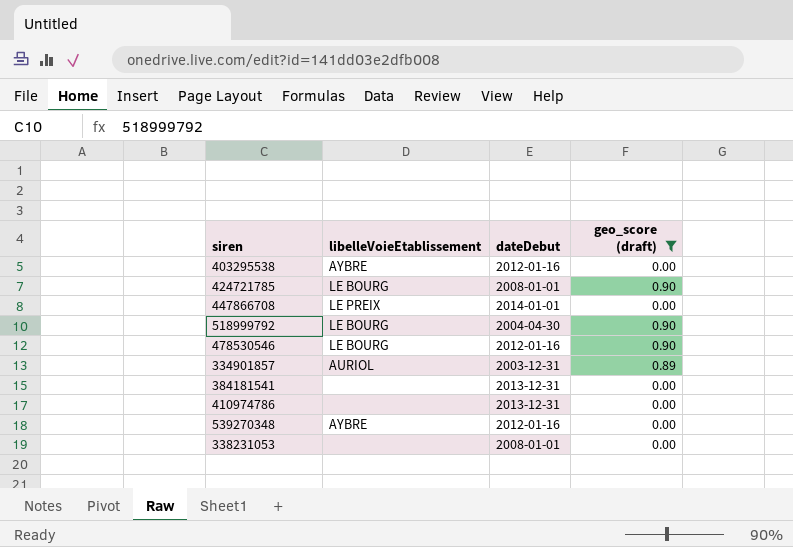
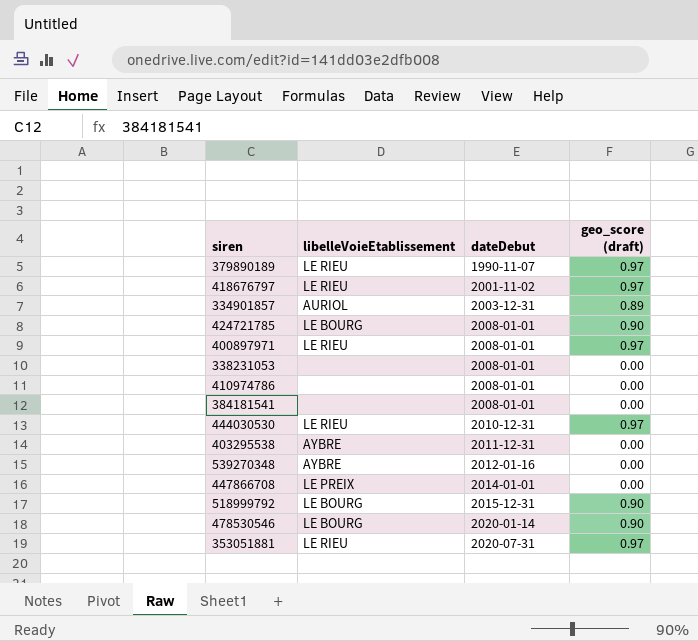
filter: geo_score (draft) != 0.97 -> none
row order: none -> dateDebut ascending
410974786 | dateDebut: 2013-12-31 -> 2008-01-01
384181541 | dateDebut: 2013-12-31 -> 2008-01-01
403295538 | dateDebut: 2012-01-16 -> 2011-12-31
518999792 | dateDebut: 2004-04-30 -> 2015-12-31
478530546 | dateDebut: 2012-01-16 -> 2020-01-14

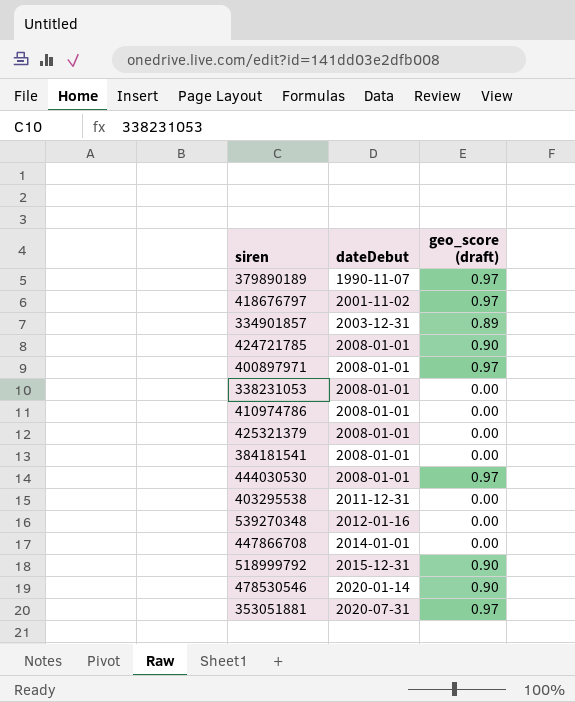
column libelleVoieEtablissement | position: 2 -> none
row 425321379: none -> 2008-01-01 | 0.00
444030530 | dateDebut: 2010-12-31 -> 2008-01-01

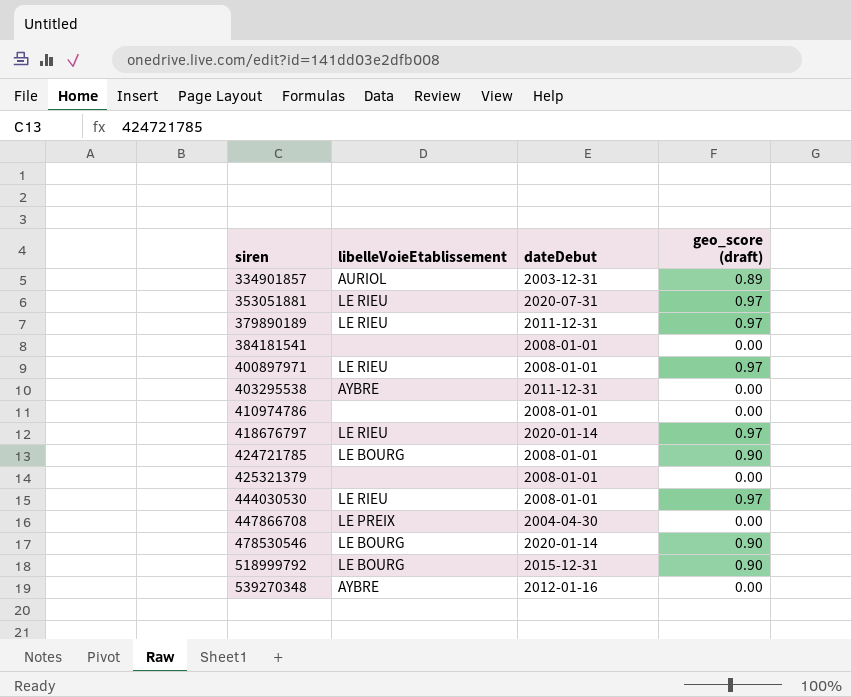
row order: dateDebut ascending -> siren ascending
column libelleVoieEtablissement | position: none -> 2
row 338231053: 2008-01-01 | 0.00 -> none
379890189 | dateDebut: 1990-11-07 -> 2011-12-31
418676797 | dateDebut: 2001-11-02 -> 2020-01-14
447866708 | dateDebut: 2014-01-01 -> 2004-04-30

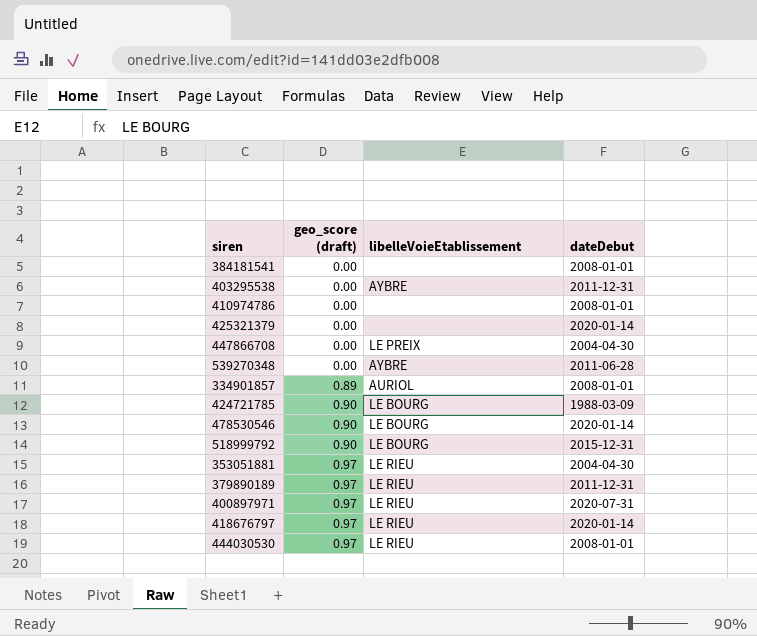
row order: siren ascending -> geo_score (draft) ascending
column geo_score (draft) | position: 4 -> 2
425321379 | dateDebut: 2008-01-01 -> 2020-01-14
539270348 | dateDebut: 2012-01-16 -> 2011-06-28
334901857 | dateDebut: 2003-12-31 -> 2008-01-01
424721785 | dateDebut: 2008-01-01 -> 1988-03-09
353051881 | dateDebut: 2020-07-31 -> 2004-04-30
400897971 | dateDebut: 2008-01-01 -> 2020-07-31

